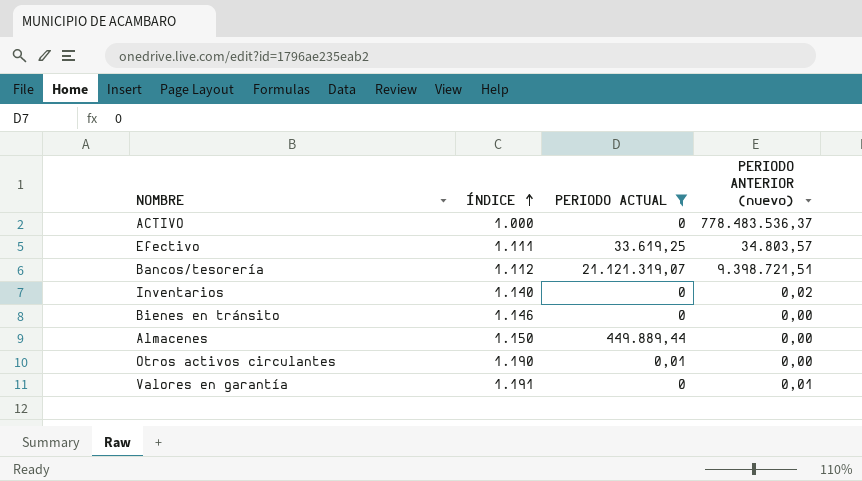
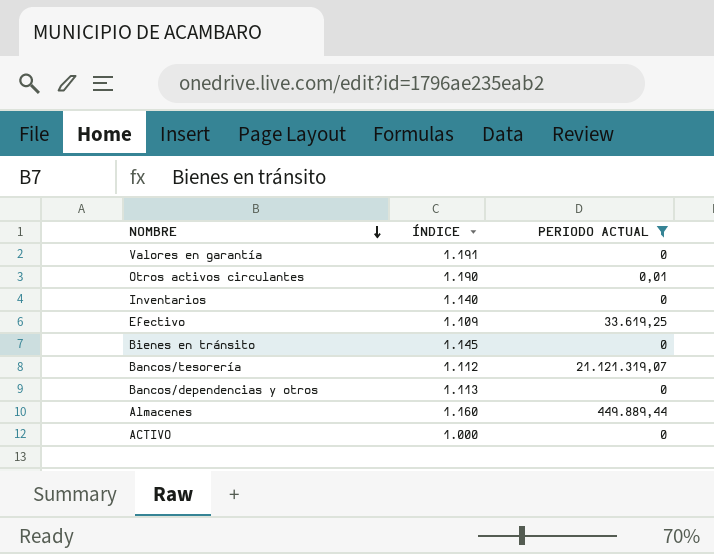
row order: ÍNDICE ascending -> NOMBRE descending
column PERIODO ANTERIOR (nuevo) | position: 4 -> none
Efectivo | ÍNDICE: 1.111 -> 1.109
Bienes en tránsito | ÍNDICE: 1.146 -> 1.145
row Bancos/dependencias y otros: none -> 1.113 | 0
Almacenes | ÍNDICE: 1.150 -> 1.160

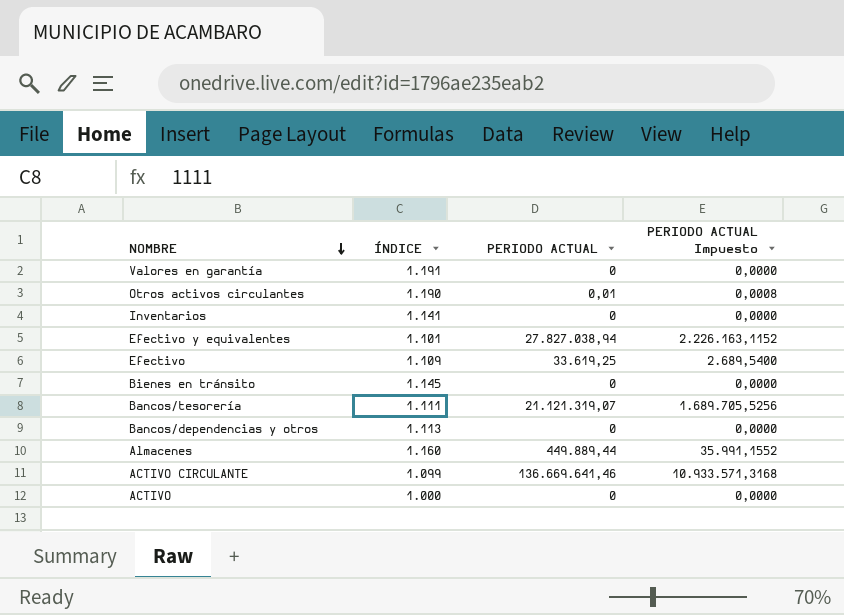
filter: PERIODO ACTUAL <= 21.121.319,07 -> none
column PERIODO ACTUAL Impuesto | formula: none -> [PERIODO ACTUAL] * 0,08
Inventarios | ÍNDICE: 1.140 -> 1.141
Bancos/tesorería | ÍNDICE: 1.112 -> 1.111

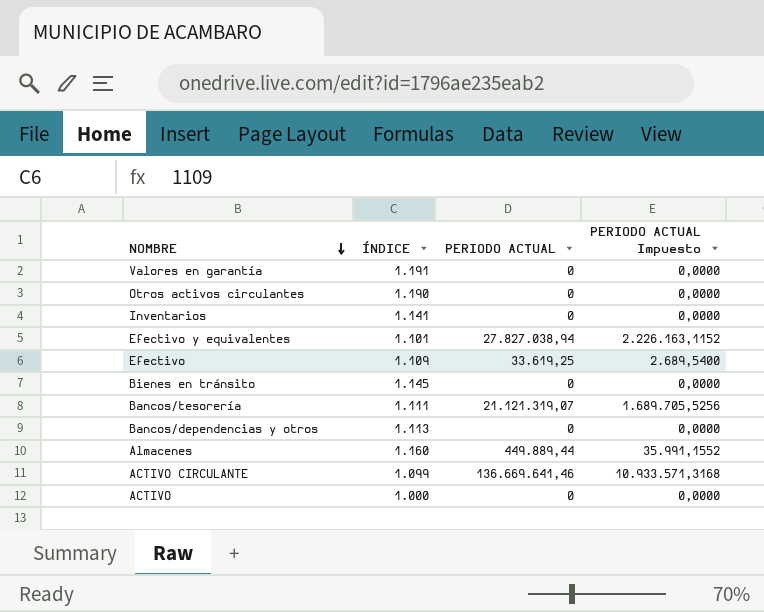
Otros activos circulantes | PERIODO ACTUAL: 0,01 -> 0
Otros activos circulantes | PERIODO ACTUAL Impuesto: 0,0008 -> 0,0000

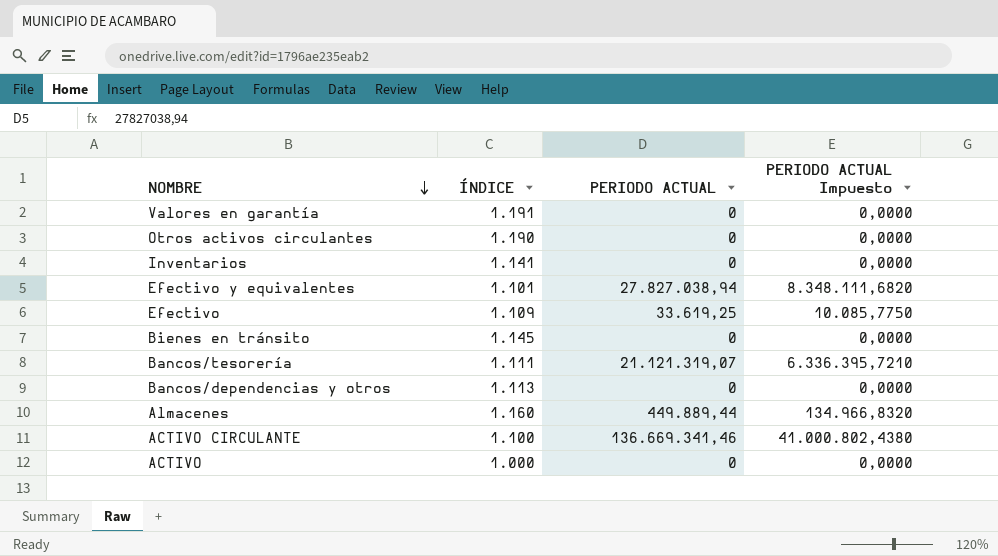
column PERIODO ACTUAL Impuesto | formula: [PERIODO ACTUAL] * 0,08 -> [PERIODO ACTUAL] * 0,3
ACTIVO CIRCULANTE | ÍNDICE: 1.099 -> 1.100
ACTIVO CIRCULANTE | PERIODO ACTUAL: 136.669.641,46 -> 136.669.341,46

